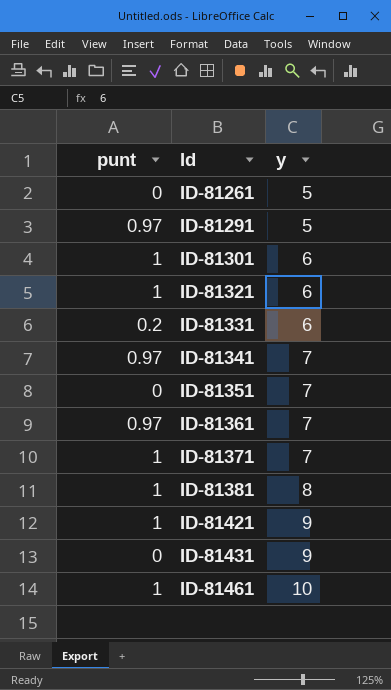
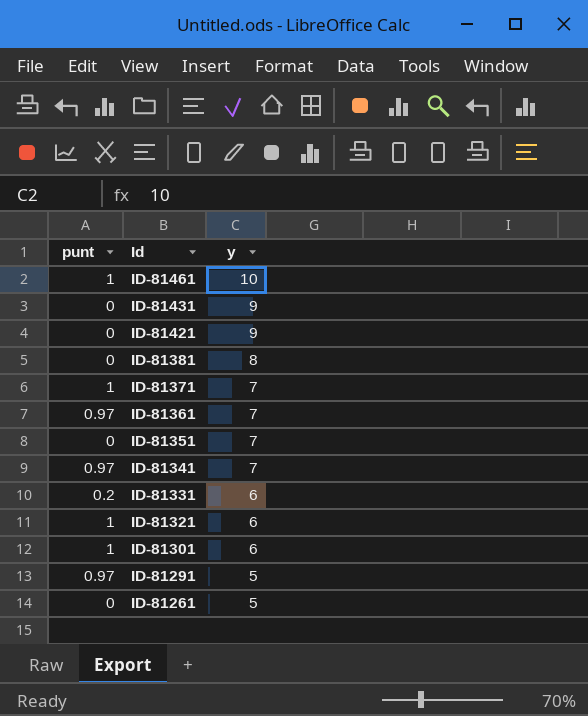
row order: Id ascending -> Id descending
ID-81421 | punt: 1 -> 0
ID-81381 | punt: 1 -> 0

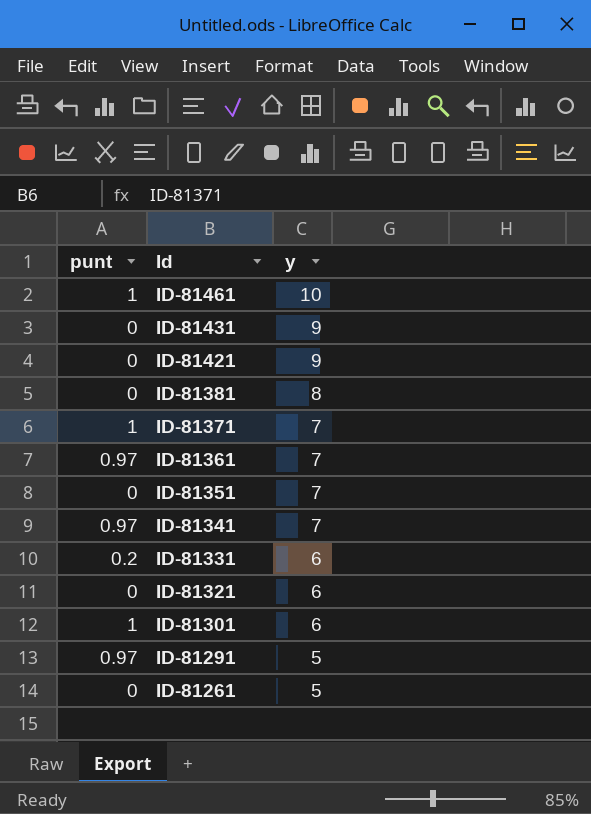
ID-81321 | punt: 1 -> 0

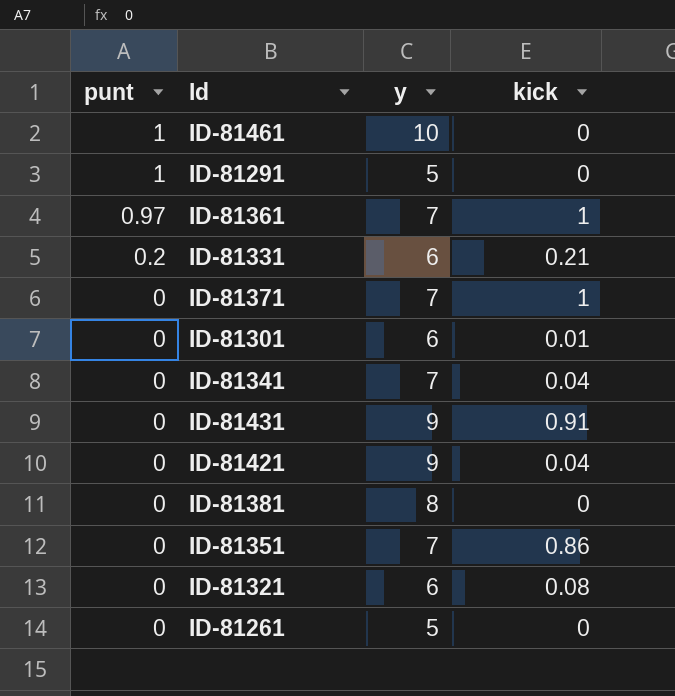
row order: Id descending -> punt descending
column kick | position: none -> 4
ID-81291 | punt: 0.97 -> 1
ID-81371 | punt: 1 -> 0
ID-81301 | punt: 1 -> 0
ID-81341 | punt: 0.97 -> 0

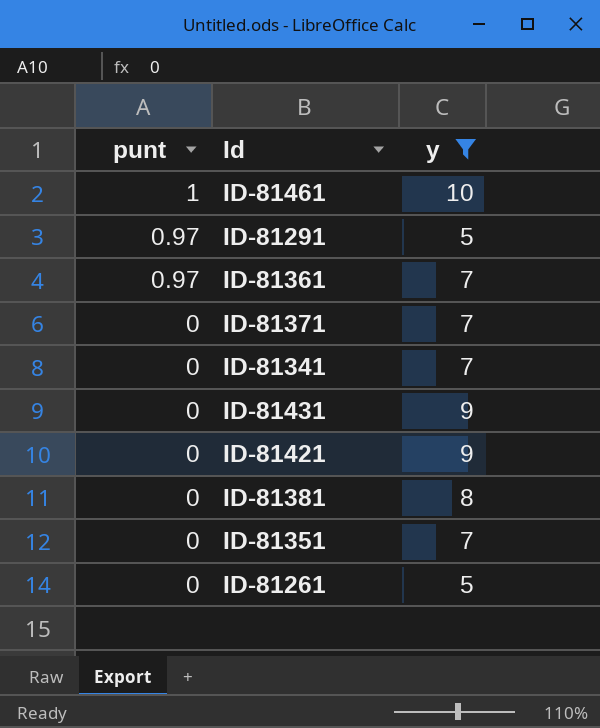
filter: none -> y != 6
column kick | position: 4 -> none
ID-81291 | punt: 1 -> 0.97

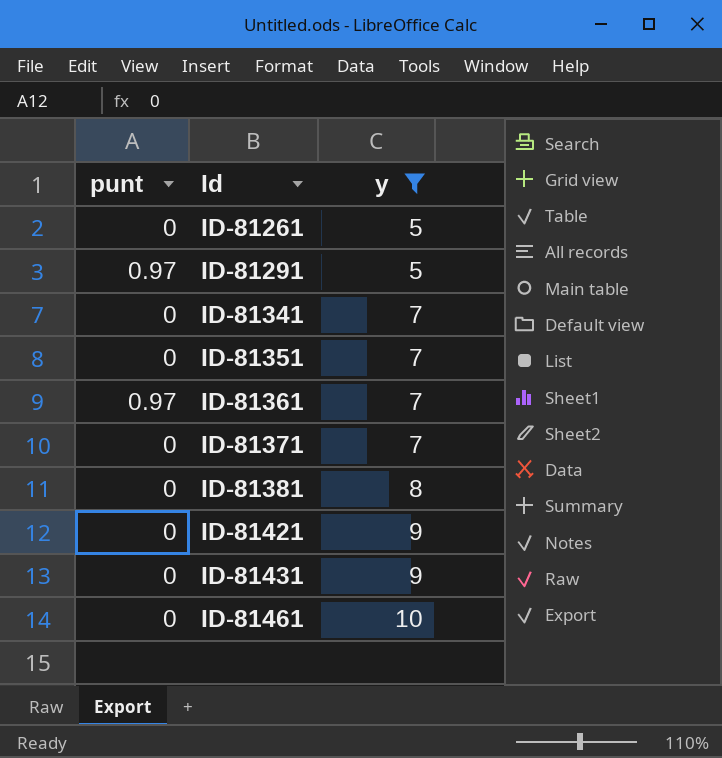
row order: punt descending -> Id ascending
ID-81461 | punt: 1 -> 0

